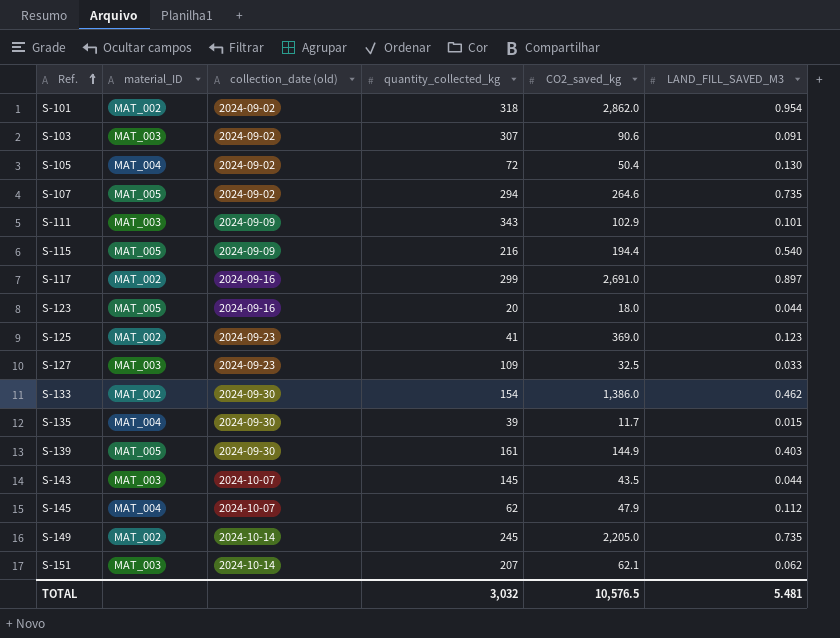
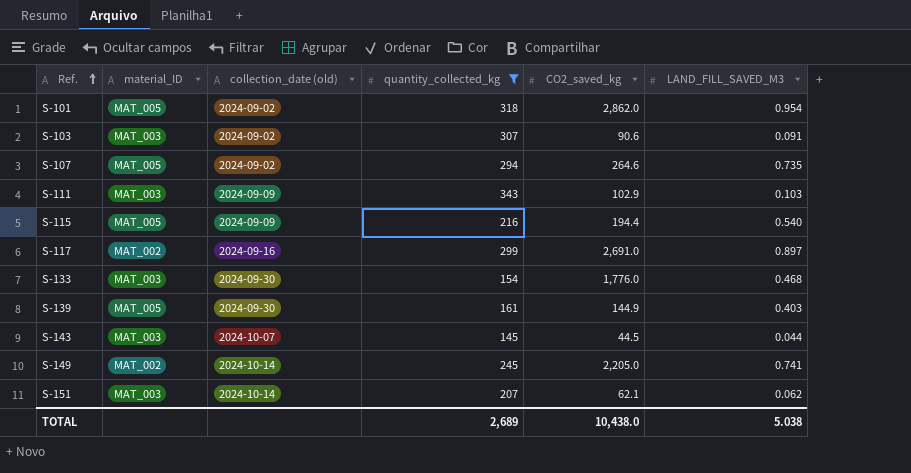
filter: none -> quantity_collected_kg >= 145
S-101 | material_ID: MAT_002 -> MAT_005
S-111 | LAND_FILL_SAVED_M3: 0.101 -> 0.103
S-133 | material_ID: MAT_002 -> MAT_003
S-133 | CO2_saved_kg: 1,386.0 -> 1,776.0
S-133 | LAND_FILL_SAVED_M3: 0.462 -> 0.468
S-143 | CO2_saved_kg: 43.5 -> 44.5
S-149 | LAND_FILL_SAVED_M3: 0.735 -> 0.741
TOTAL | quantity_collected_kg: 3,032 -> 2,689
TOTAL | CO2_saved_kg: 10,576.5 -> 10,438.0
TOTAL | LAND_FILL_SAVED_M3: 5.481 -> 5.038

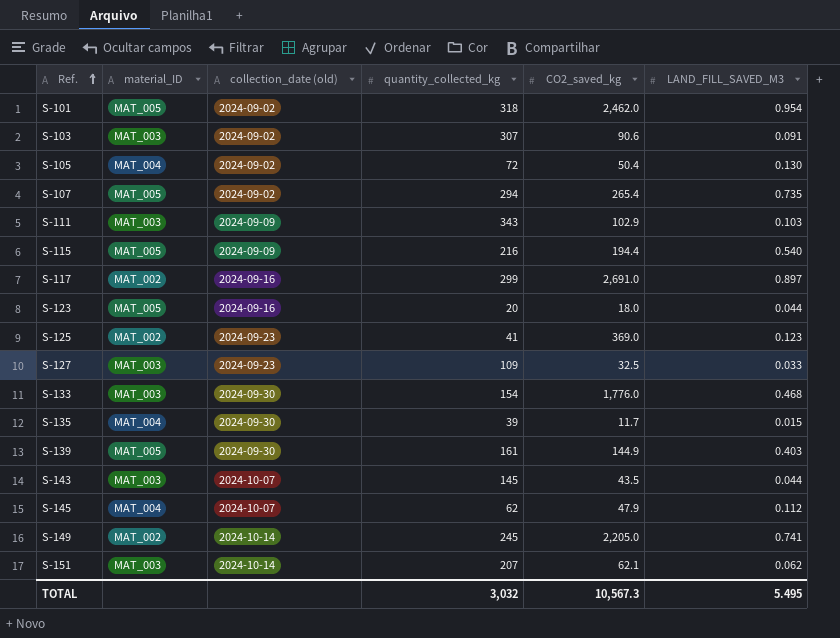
filter: quantity_collected_kg >= 145 -> none
S-101 | CO2_saved_kg: 2,862.0 -> 2,462.0
S-107 | CO2_saved_kg: 264.6 -> 265.4
S-143 | CO2_saved_kg: 44.5 -> 43.5
TOTAL | quantity_collected_kg: 2,689 -> 3,032
TOTAL | CO2_saved_kg: 10,438.0 -> 10,567.3
TOTAL | LAND_FILL_SAVED_M3: 5.038 -> 5.495

